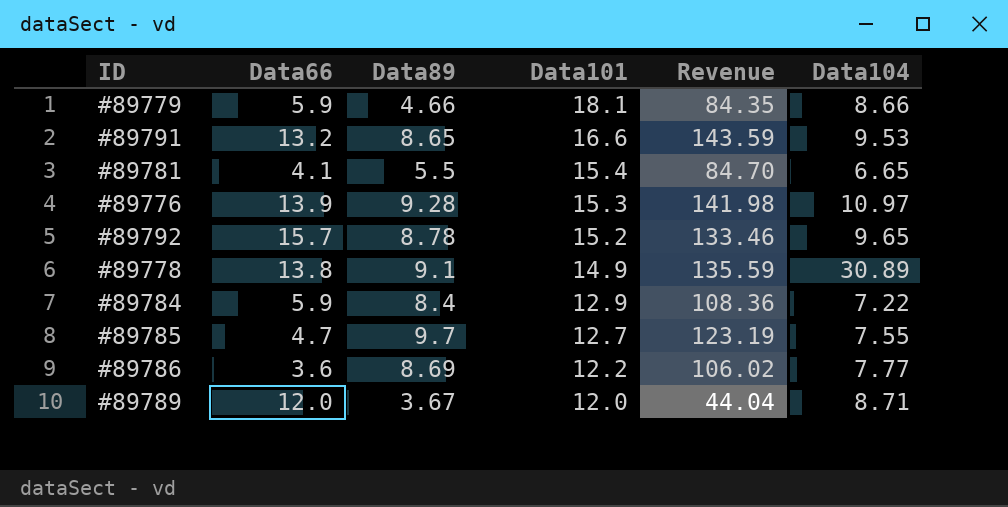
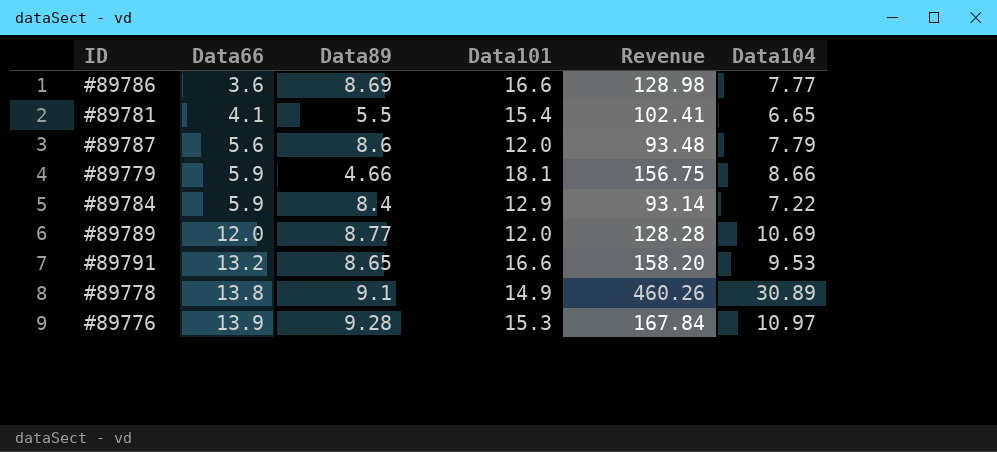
row order: Data101 descending -> Data66 ascending
column Revenue | formula: [Data89] * [Data101] -> [Data101] * [Data104]
row #89792: 15.7 | 8.78 | 15.2 | 133.46 | 9.65 -> none
row #89785: 4.7 | 9.7 | 12.7 | 123.19 | 7.55 -> none
#89786 | Data101: 12.2 -> 16.6
row #89787: none -> 5.6 | 8.6 | 12.0 | 93.48 | 7.79
#89789 | Data89: 3.67 -> 8.77
#89789 | Data104: 8.71 -> 10.69

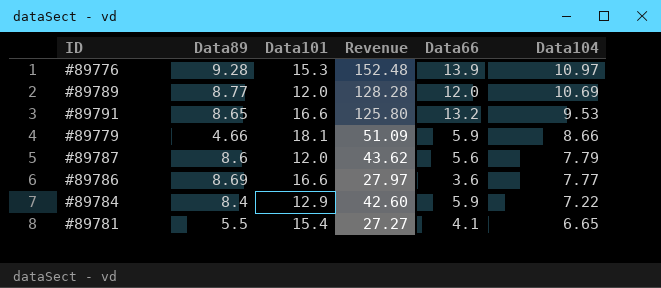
row order: Data66 ascending -> Data104 descending
column Revenue | formula: [Data101] * [Data104] -> [Data66] * [Data104]
column Data66 | position: 2 -> 5
row #89778: 13.8 | 9.1 | 14.9 | 460.26 | 30.89 -> none

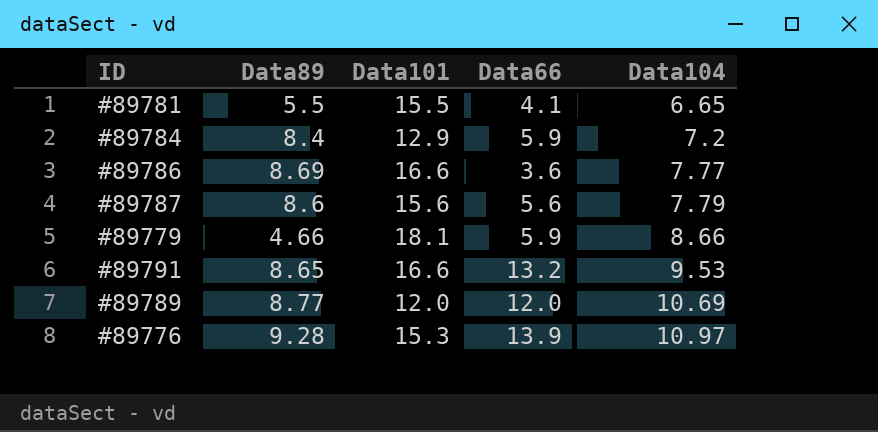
row order: Data104 descending -> Data104 ascending
column Revenue | formula: [Data66] * [Data104] -> none
#89781 | Data101: 15.4 -> 15.5
#89784 | Data104: 7.22 -> 7.2
#89787 | Data101: 12.0 -> 15.6

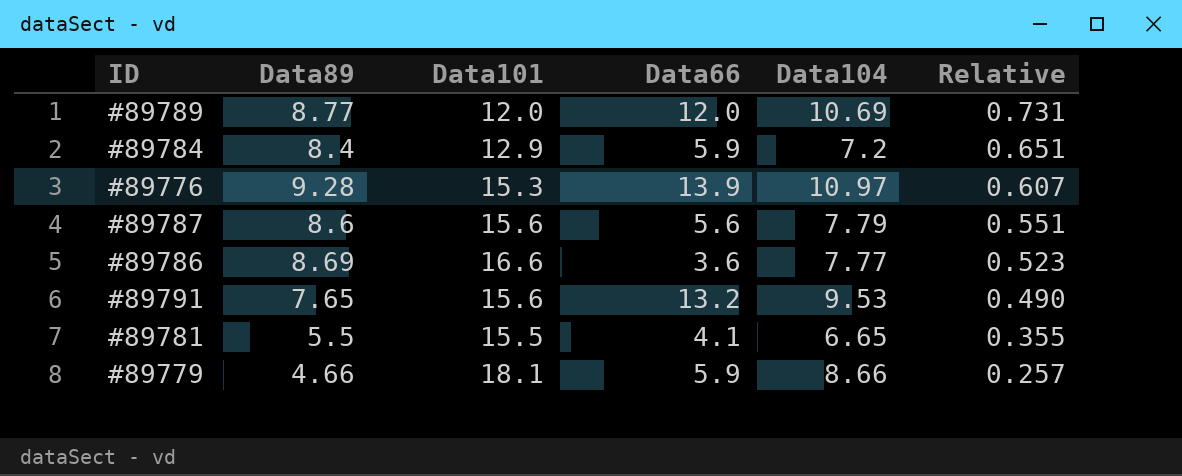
row order: Data104 ascending -> Relative descending
column Relative | formula: none -> [Data89] / [Data101]
#89791 | Data89: 8.65 -> 7.65
#89791 | Data101: 16.6 -> 15.6

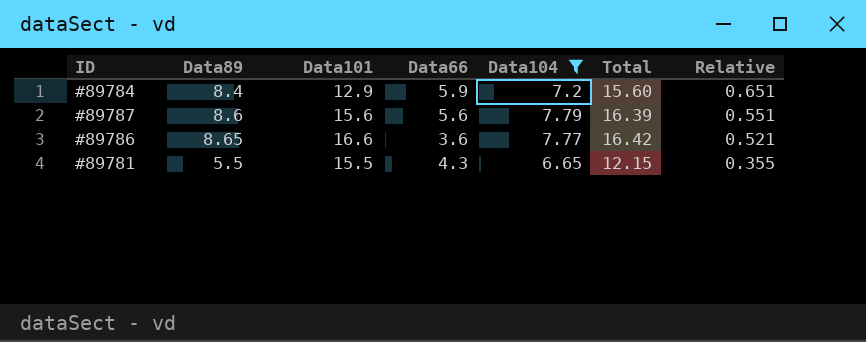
filter: none -> Data104 <= 7.79
column Total | formula: none -> [Data89] + [Data104]
#89786 | Data89: 8.69 -> 8.65
#89786 | Relative: 0.523 -> 0.521
#89781 | Data66: 4.1 -> 4.3

